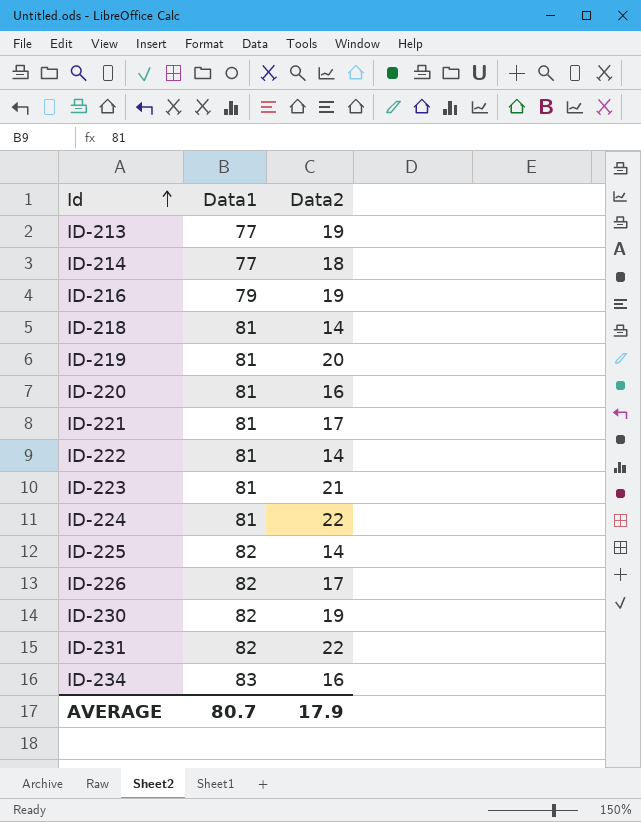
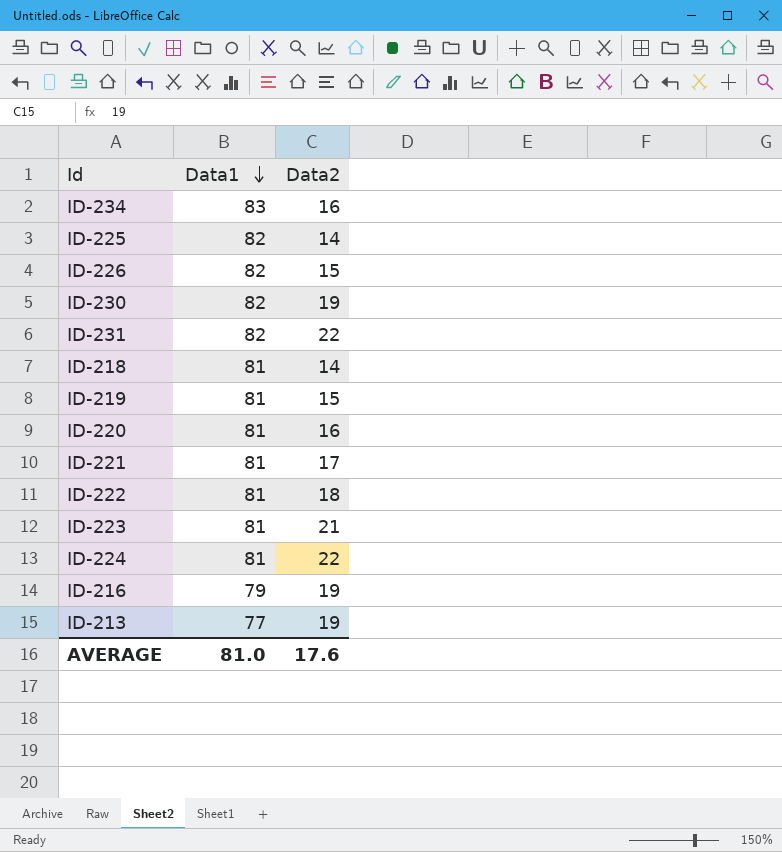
row order: Id ascending -> Data1 descending
row ID-214: 77 | 18 -> none
ID-226 | Data2: 17 -> 15
ID-219 | Data2: 20 -> 15
ID-222 | Data2: 14 -> 18
AVERAGE | Data1: 80.7 -> 81.0
AVERAGE | Data2: 17.9 -> 17.6

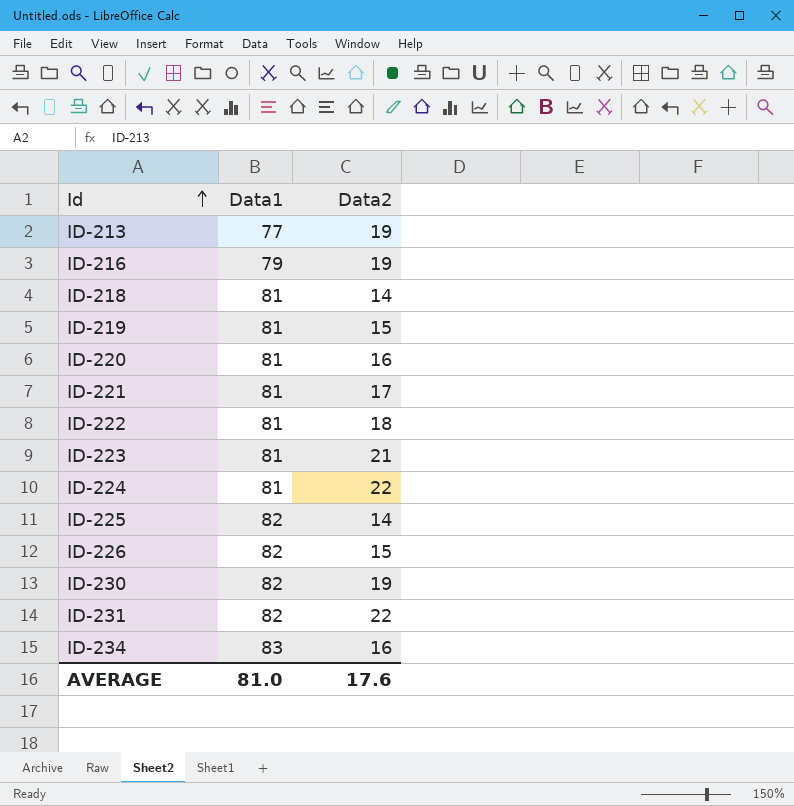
row order: Data1 descending -> Id ascending

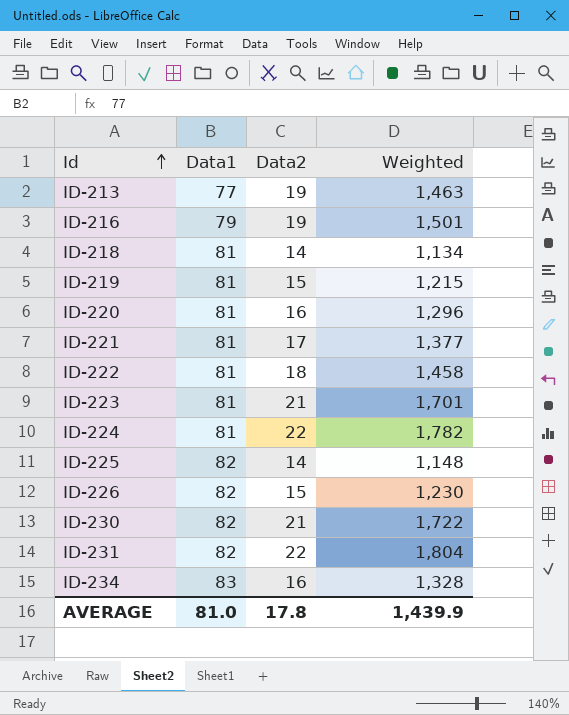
column Weighted | formula: none -> [Data1] * [Data2]
ID-230 | Data2: 19 -> 21
AVERAGE | Data2: 17.6 -> 17.8

